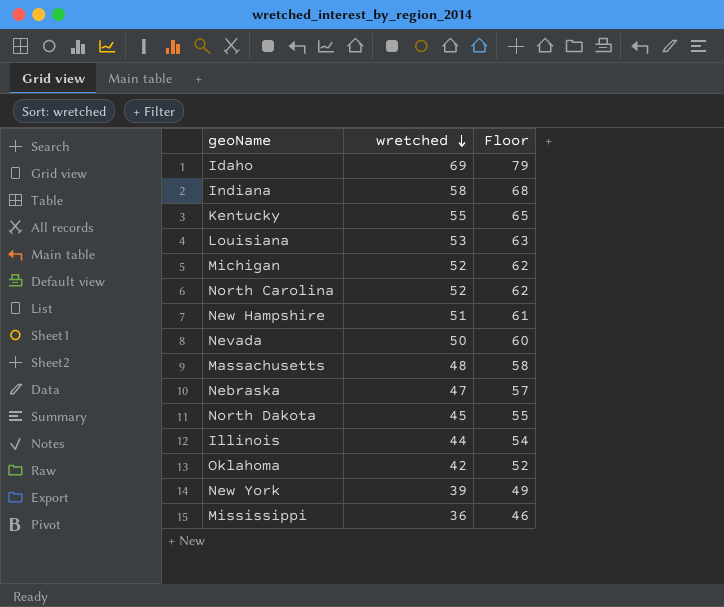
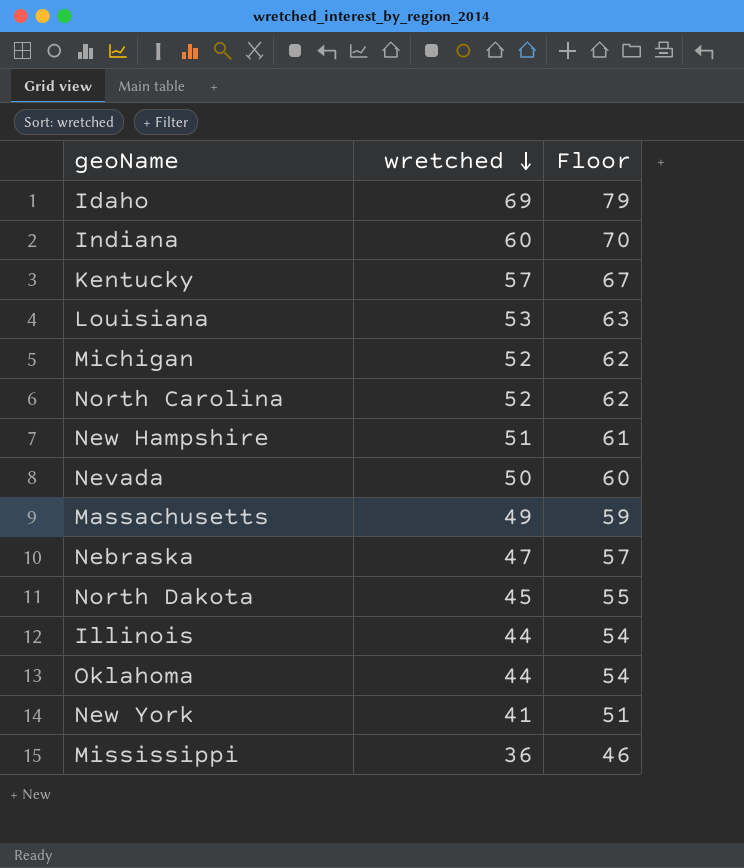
Indiana | wretched: 58 -> 60
Indiana | Floor: 68 -> 70
Kentucky | wretched: 55 -> 57
Kentucky | Floor: 65 -> 67
Massachusetts | wretched: 48 -> 49
Massachusetts | Floor: 58 -> 59
Oklahoma | wretched: 42 -> 44
Oklahoma | Floor: 52 -> 54
New York | wretched: 39 -> 41
New York | Floor: 49 -> 51

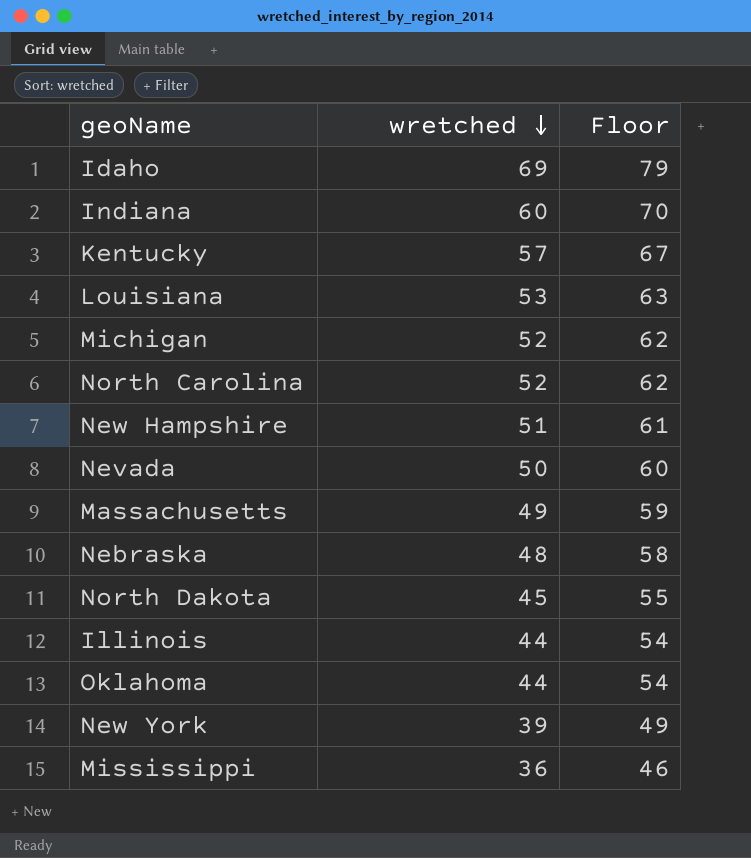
Nebraska | wretched: 47 -> 48
Nebraska | Floor: 57 -> 58
New York | wretched: 41 -> 39
New York | Floor: 51 -> 49

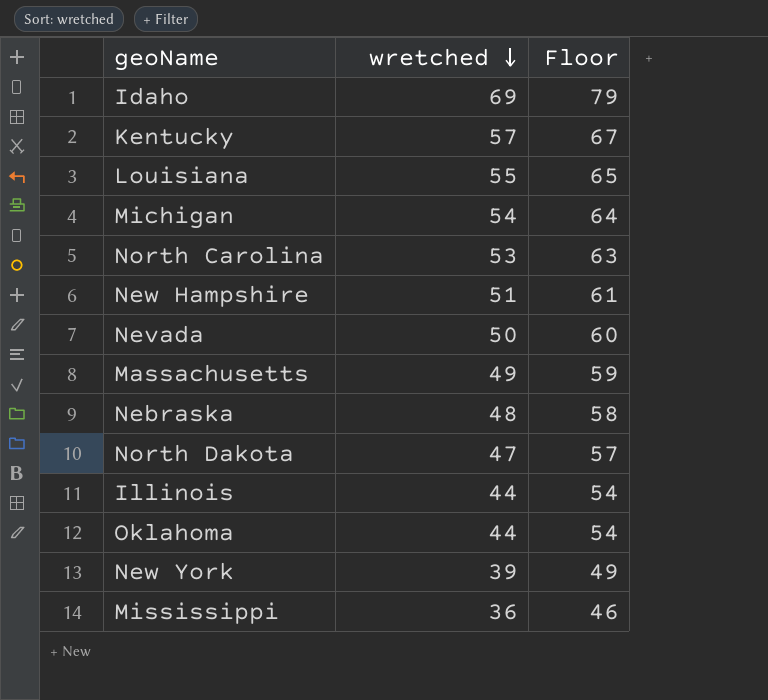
row Indiana: 60 | 70 -> none
Louisiana | wretched: 53 -> 55
Louisiana | Floor: 63 -> 65
Michigan | wretched: 52 -> 54
Michigan | Floor: 62 -> 64
North Carolina | wretched: 52 -> 53
North Carolina | Floor: 62 -> 63
North Dakota | wretched: 45 -> 47
North Dakota | Floor: 55 -> 57

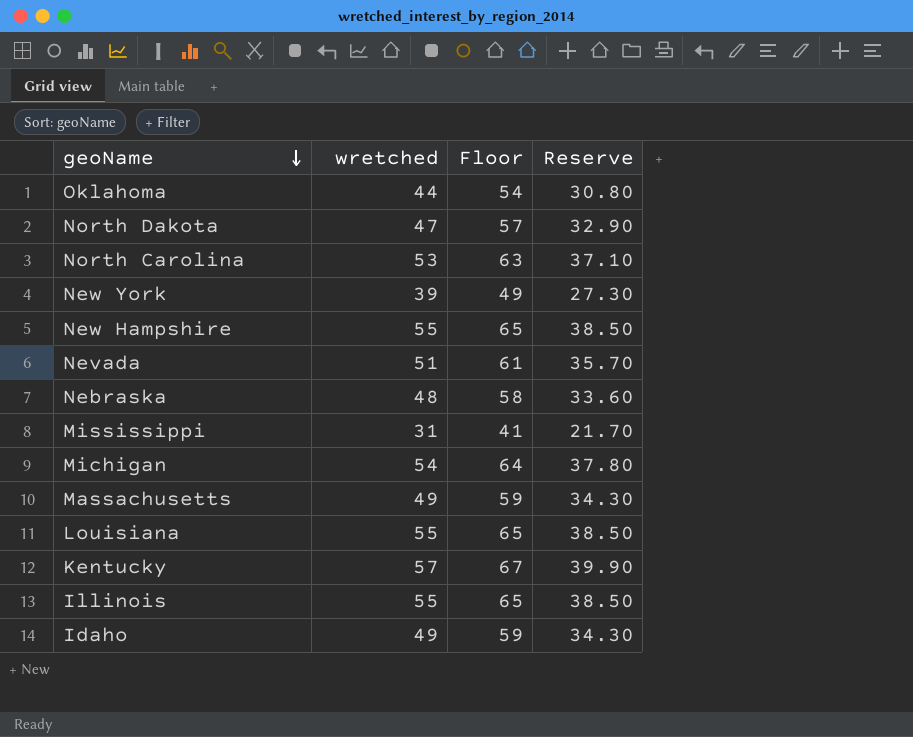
row order: wretched descending -> geoName descending
column Reserve | formula: none -> [wretched] * 0.7
New Hampshire | wretched: 51 -> 55
New Hampshire | Floor: 61 -> 65
Nevada | wretched: 50 -> 51
Nevada | Floor: 60 -> 61
Mississippi | wretched: 36 -> 31
Mississippi | Floor: 46 -> 41
Illinois | wretched: 44 -> 55
Illinois | Floor: 54 -> 65
Idaho | wretched: 69 -> 49
Idaho | Floor: 79 -> 59

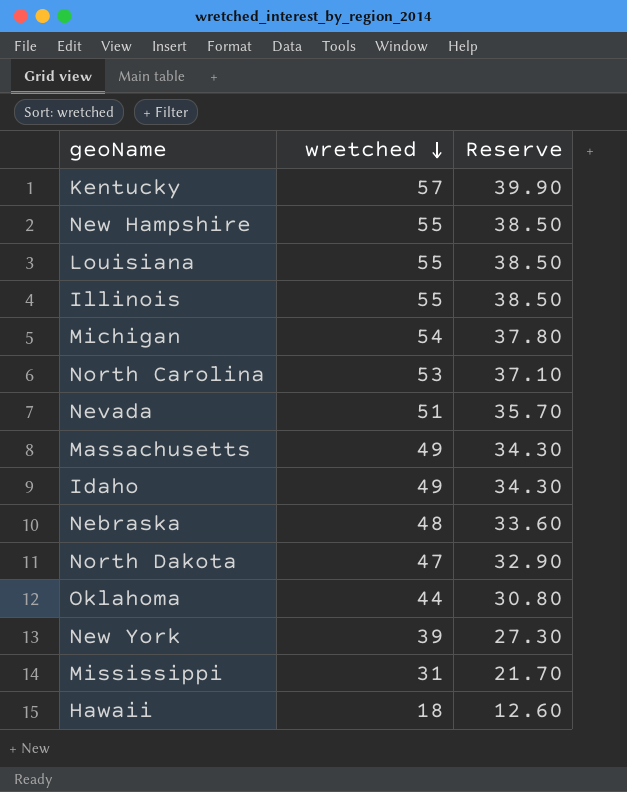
row order: geoName descending -> wretched descending
column Floor | formula: [wretched] + 10 -> none
row Hawaii: none -> 18 | 12.60

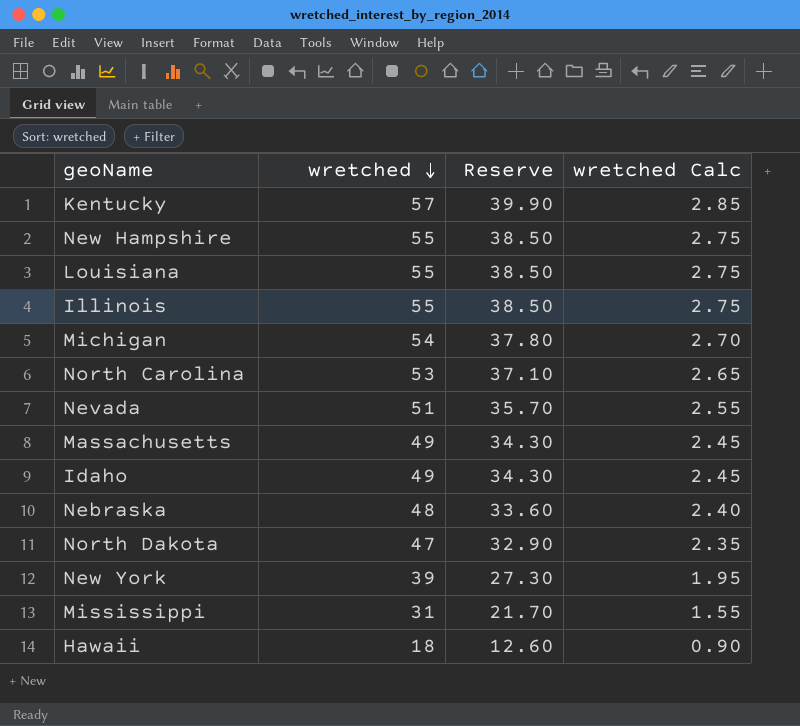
column wretched Calc | formula: none -> [wretched] * 0.05
row Oklahoma: 44 | 30.80 -> none

